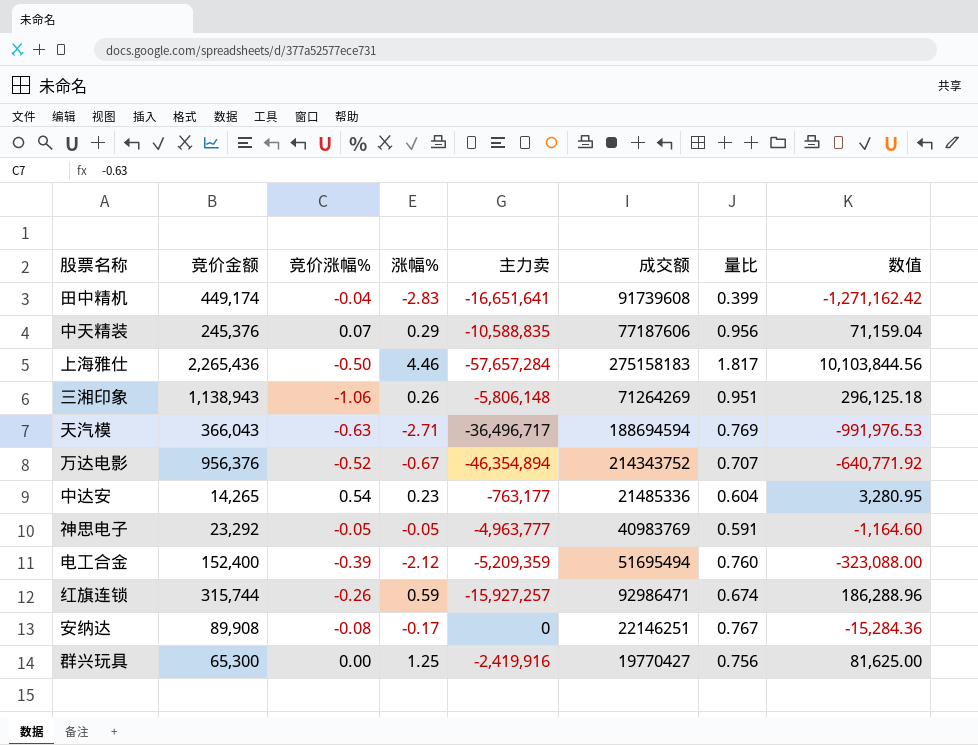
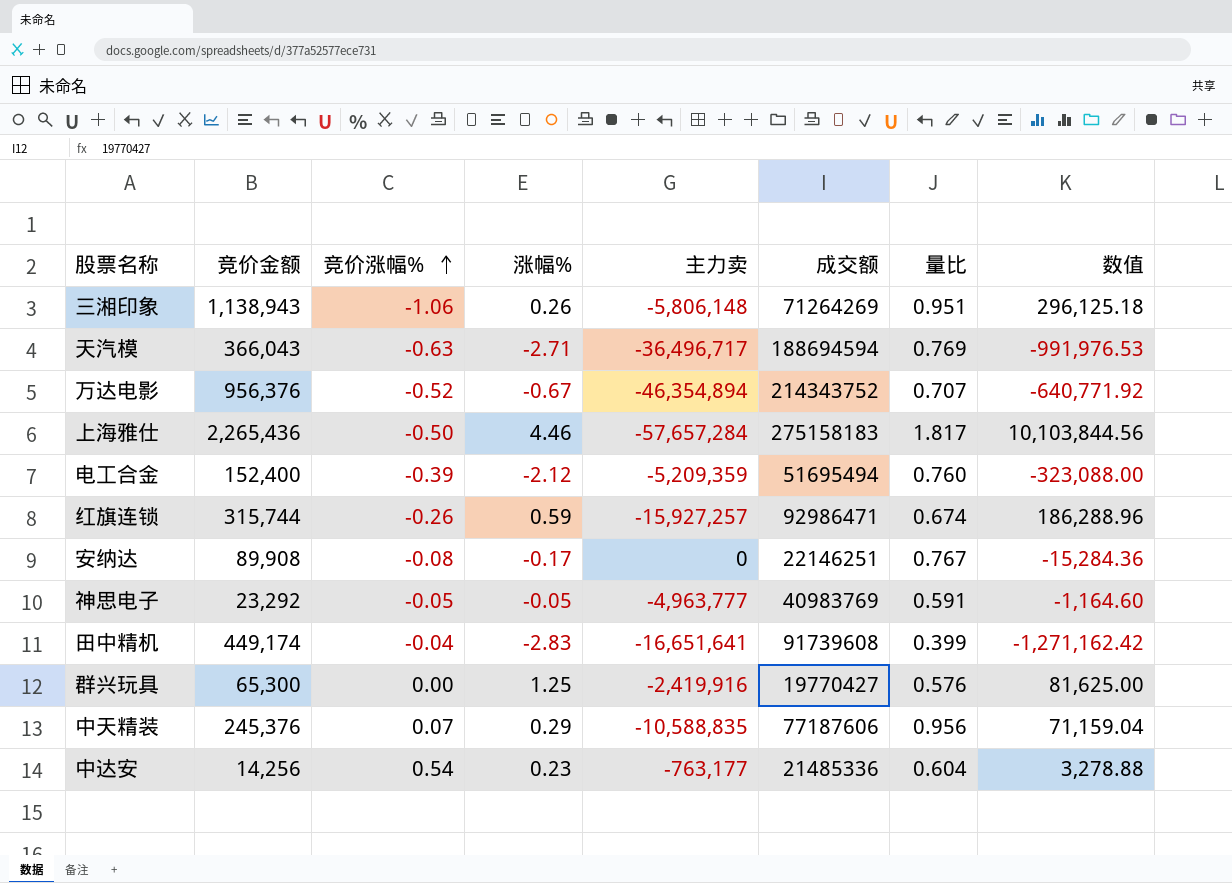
row order: none -> 竞价涨幅% ascending
群兴玩具 | 量比: 0.756 -> 0.576
中达安 | 竞价金额: 14,265 -> 14,256
中达安 | 数值: 3,280.95 -> 3,278.88

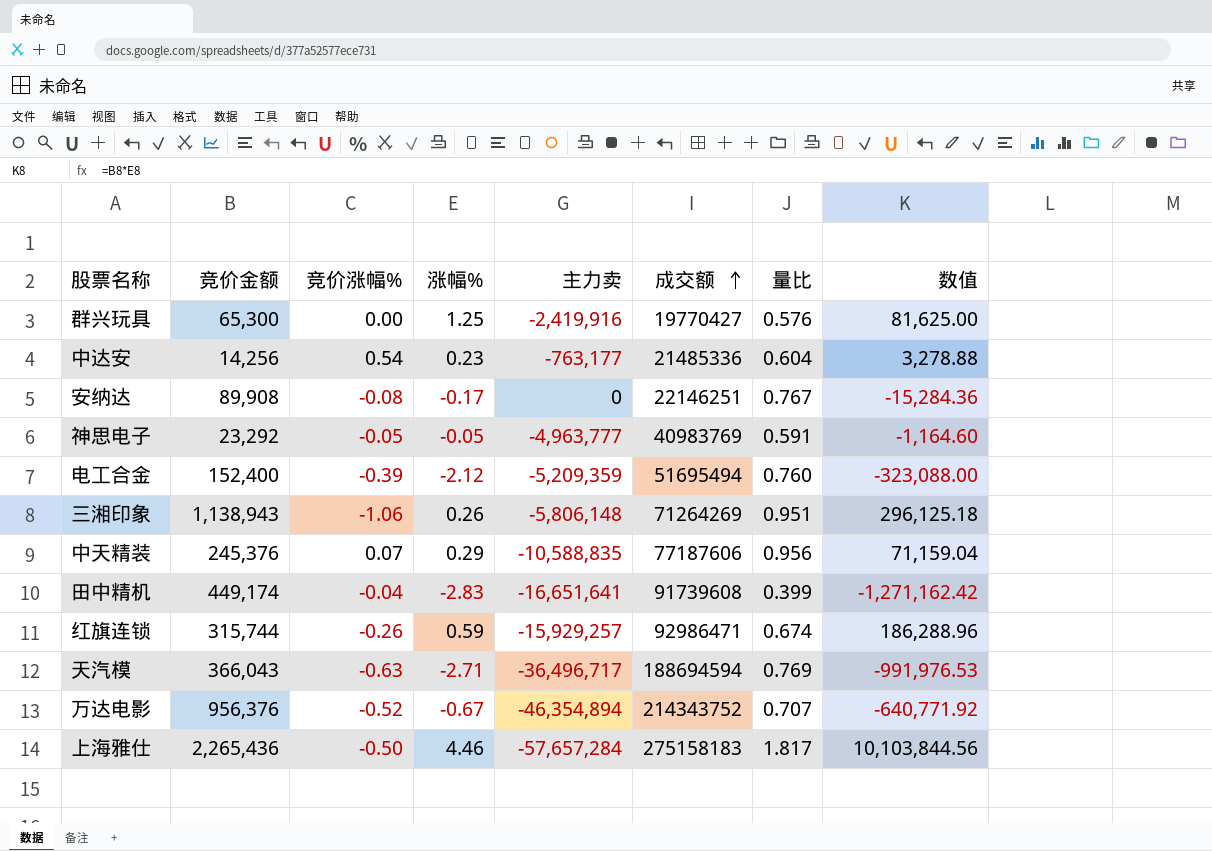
row order: 竞价涨幅% ascending -> 成交额 ascending
红旗连锁 | 主力卖: -15,927,257 -> -15,929,257

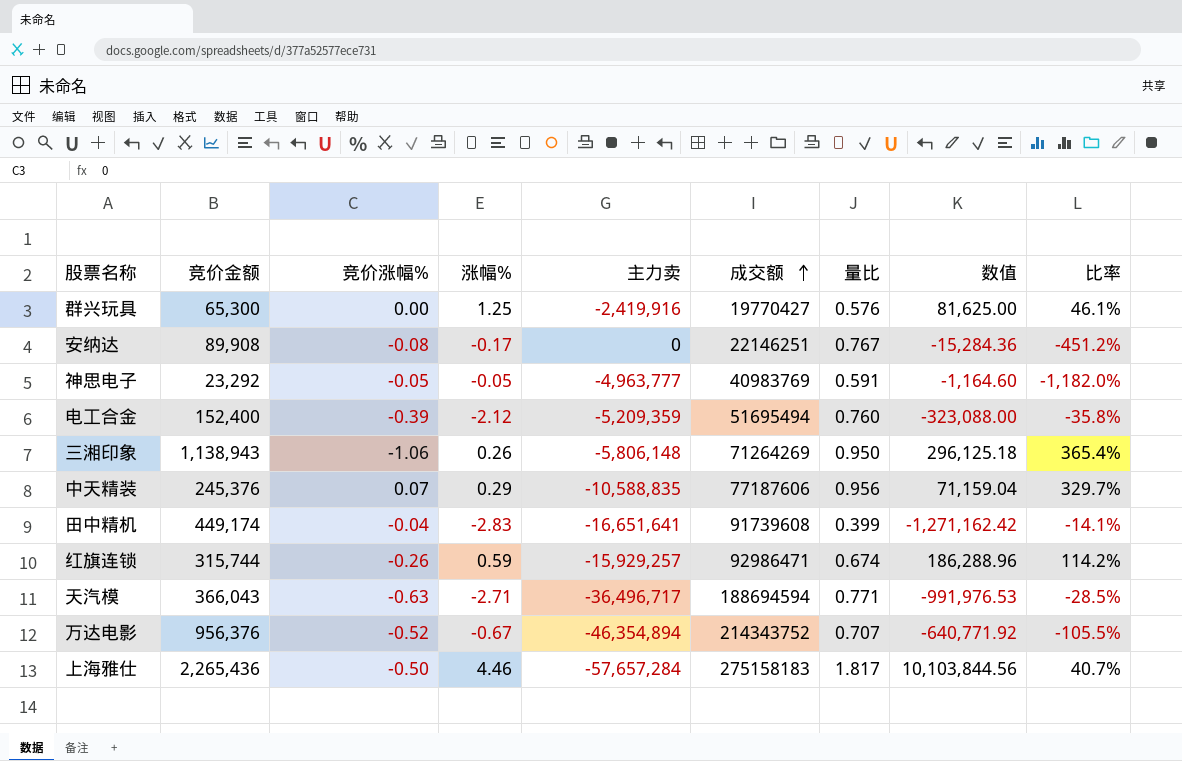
column 比率 | formula: none -> [量比] / [涨幅%]
row 中达安: 14,256 | 0.54 | 0.23 | -763,177 | 21485336 | 0.604 | 3,278.88 -> none
三湘印象 | 量比: 0.951 -> 0.950
天汽模 | 量比: 0.769 -> 0.771

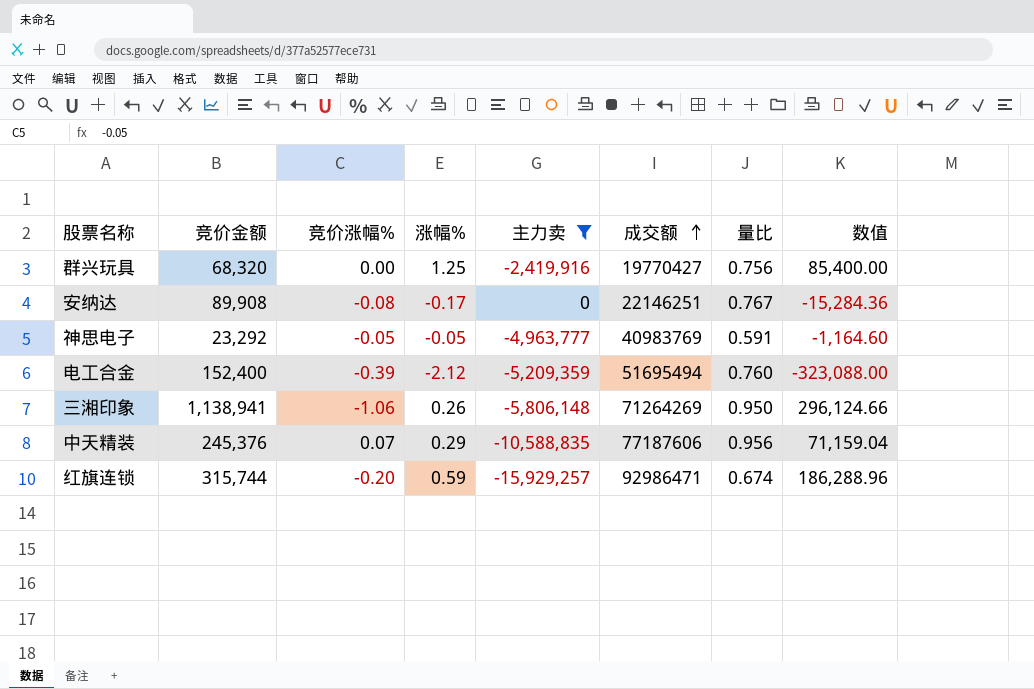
filter: none -> 主力卖 >= -15,929,257
column 比率 | formula: [量比] / [涨幅%] -> none
群兴玩具 | 竞价金额: 65,300 -> 68,320
群兴玩具 | 量比: 0.576 -> 0.756
群兴玩具 | 数值: 81,625.00 -> 85,400.00
三湘印象 | 竞价金额: 1,138,943 -> 1,138,941
三湘印象 | 数值: 296,125.18 -> 296,124.66
红旗连锁 | 竞价涨幅%: -0.26 -> -0.20

